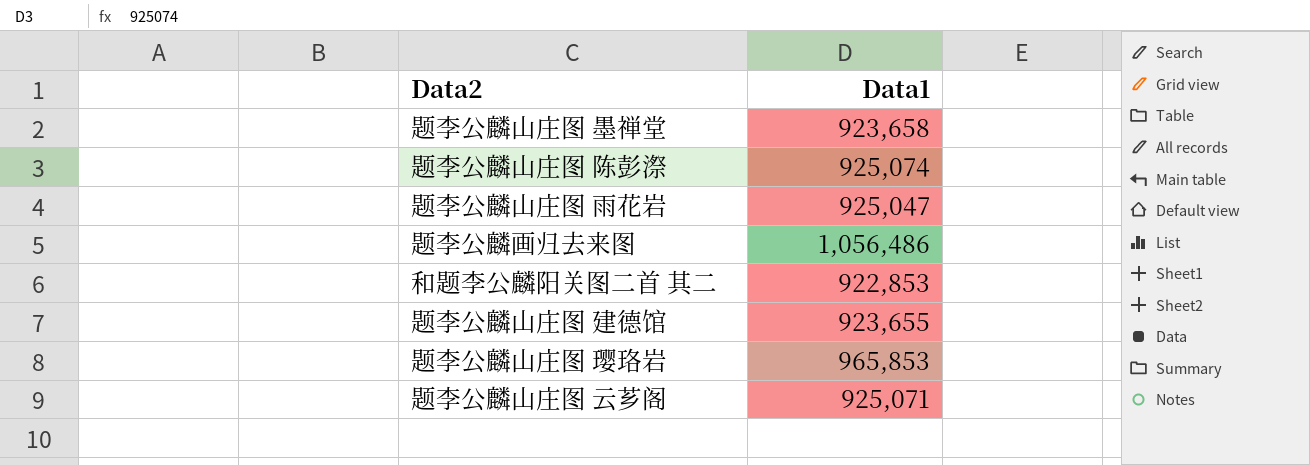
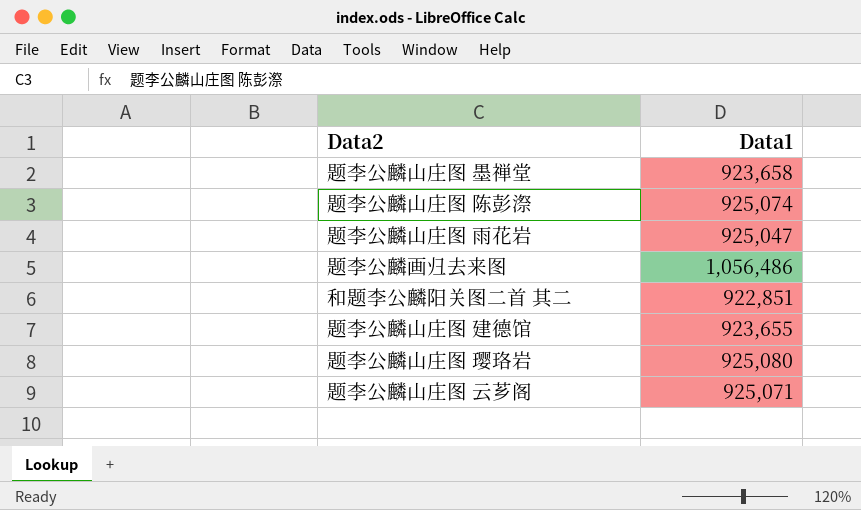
和题李公麟阳关图二首 其二 | Data1: 922,853 -> 922,851
题李公麟山庄图 璎珞岩 | Data1: 965,853 -> 925,080

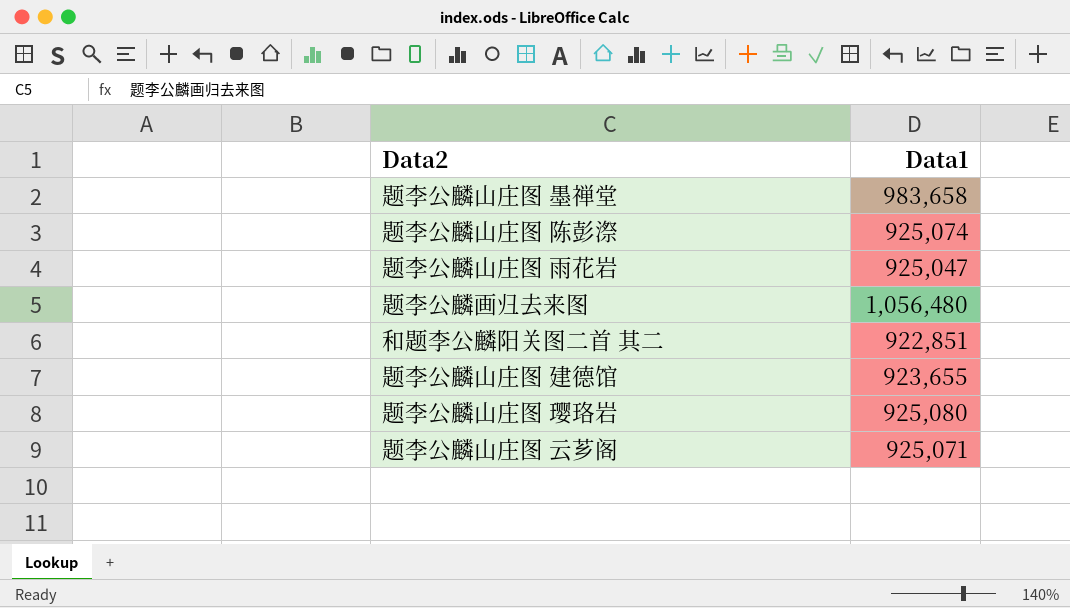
题李公麟山庄图 墨禅堂 | Data1: 923,658 -> 983,658
题李公麟画归去来图 | Data1: 1,056,486 -> 1,056,480

